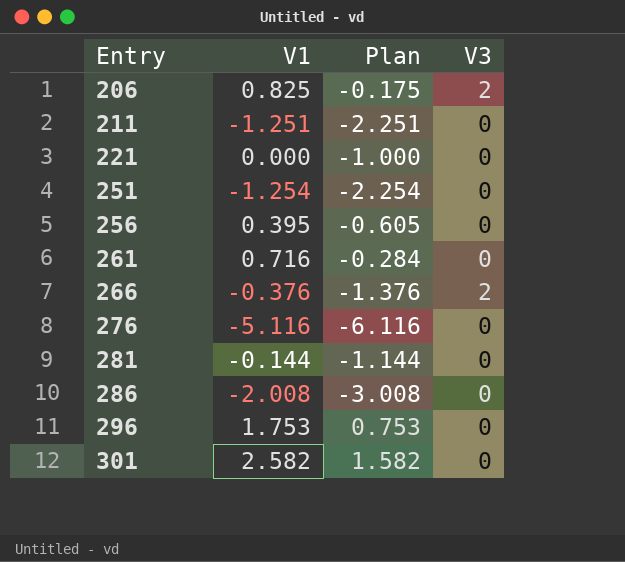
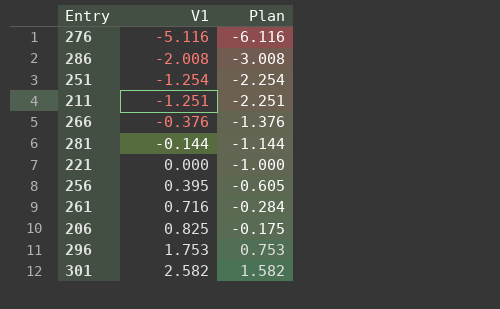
row order: Entry ascending -> V1 ascending
column V3 | position: 4 -> none

